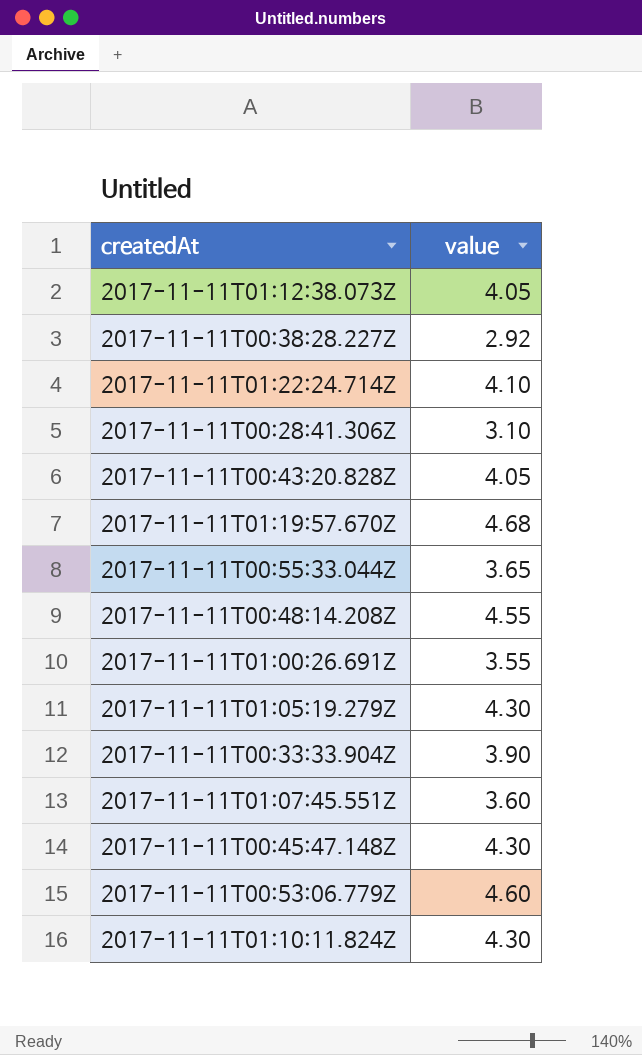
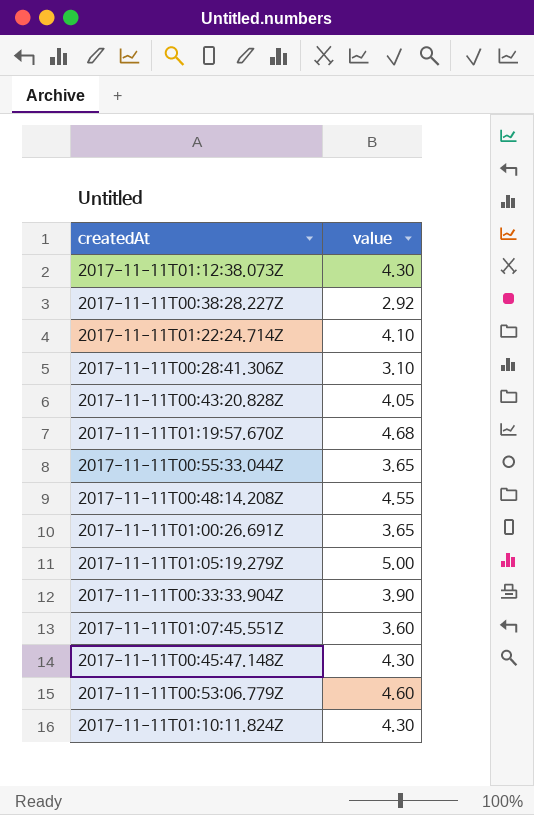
2017-11-11T01:12:38.073Z | value: 4.05 -> 4.30
2017-11-11T01:00:26.691Z | value: 3.55 -> 3.65
2017-11-11T01:05:19.279Z | value: 4.30 -> 5.00

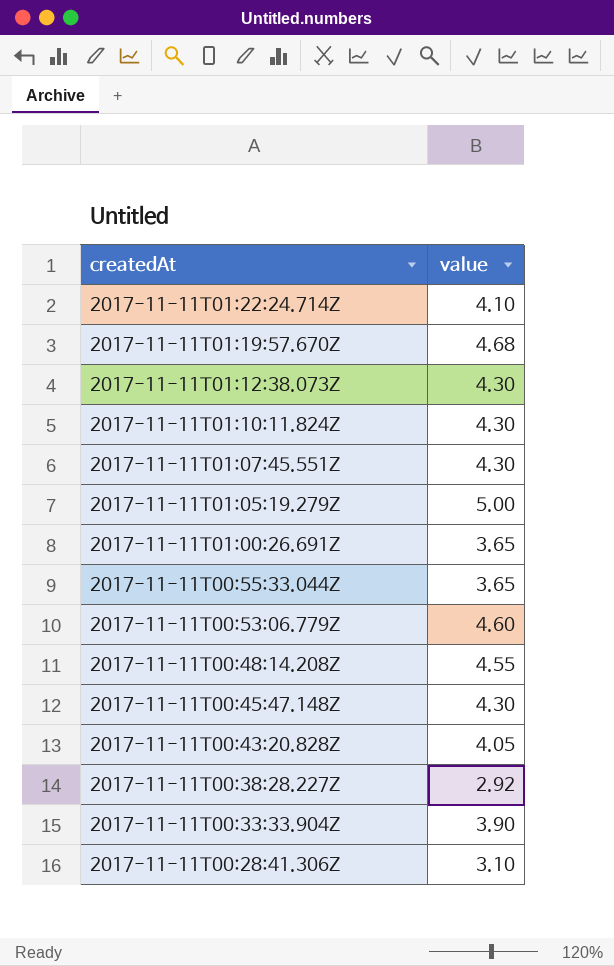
row order: none -> createdAt descending
2017-11-11T01:07:45.551Z | value: 3.60 -> 4.30

